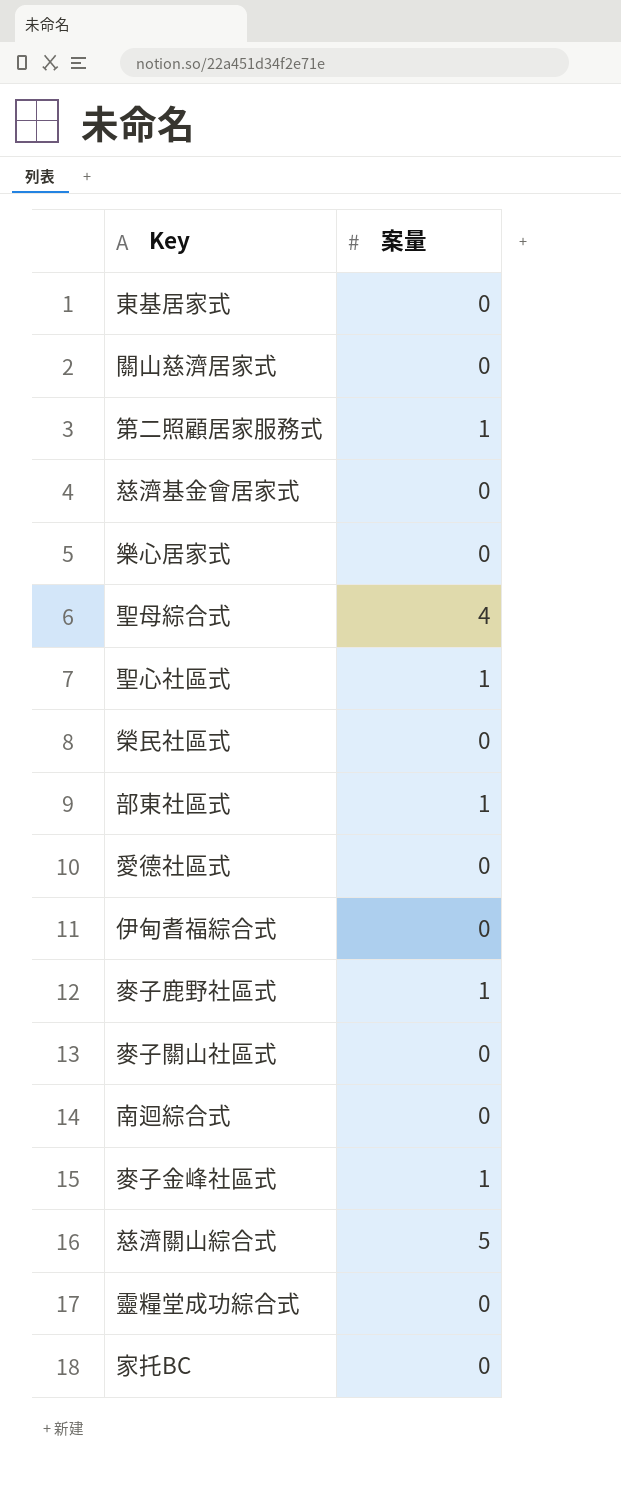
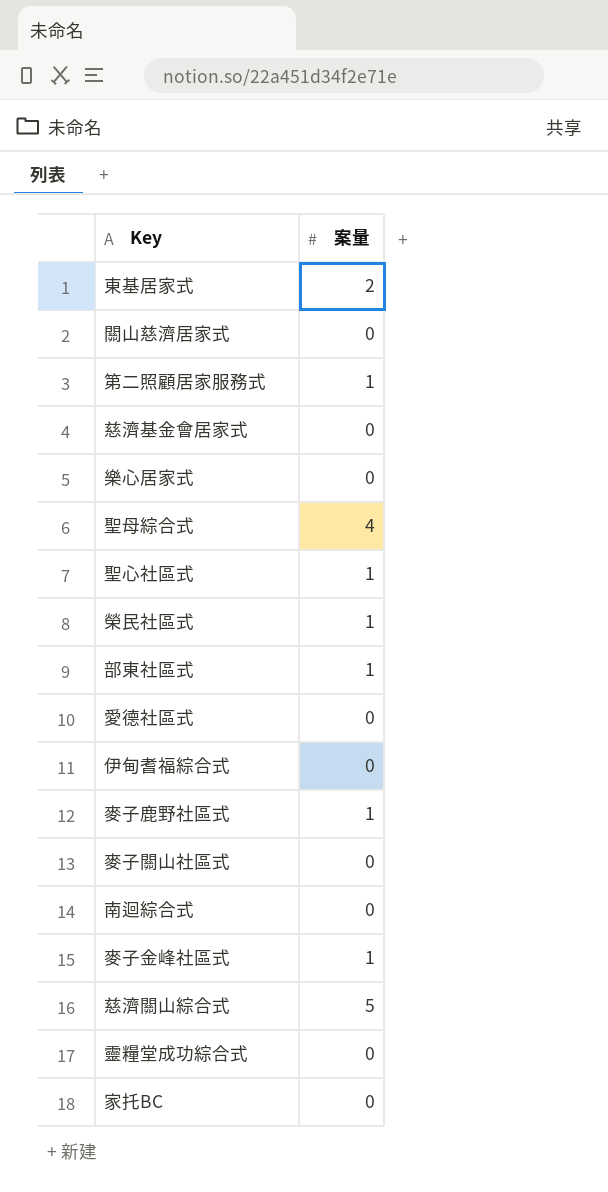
東基居家式 | 案量: 0 -> 2
榮民社區式 | 案量: 0 -> 1

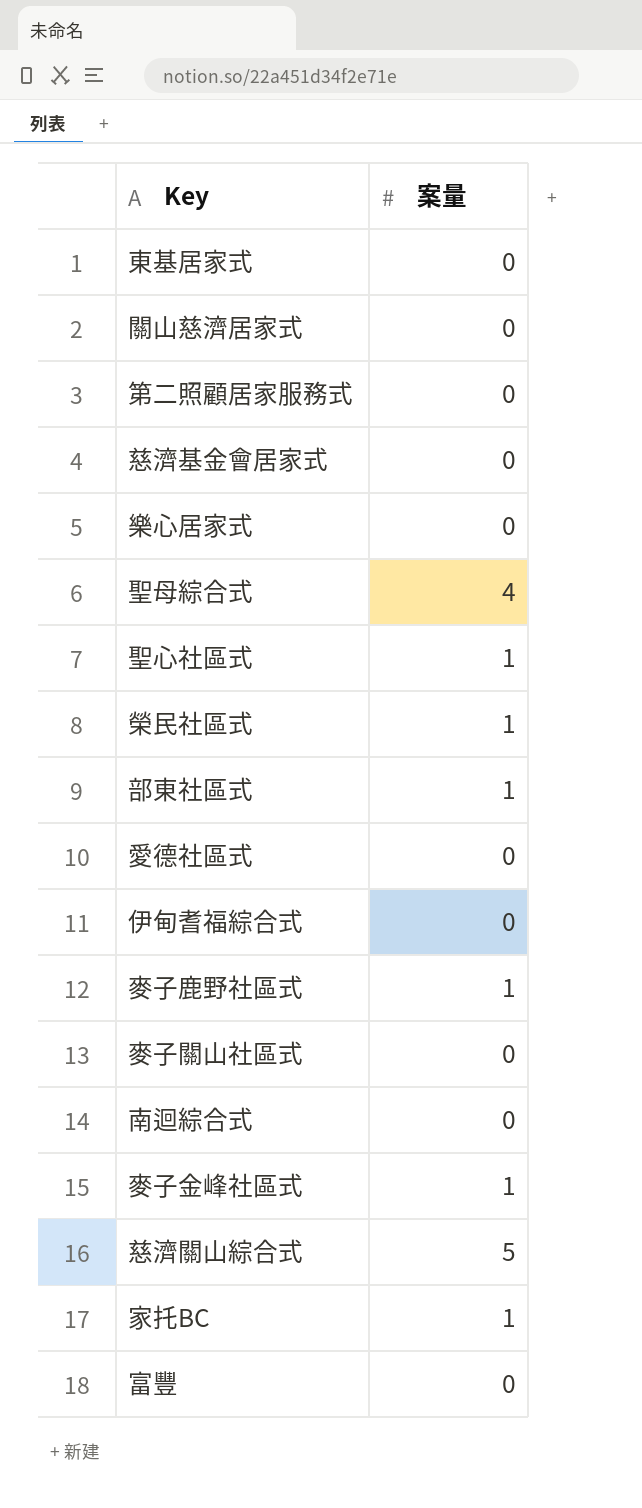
row 靈糧堂成功綜合式: 0 -> none
東基居家式 | 案量: 2 -> 0
第二照顧居家服務式 | 案量: 1 -> 0
家托BC | 案量: 0 -> 1
row 富豐: none -> 0

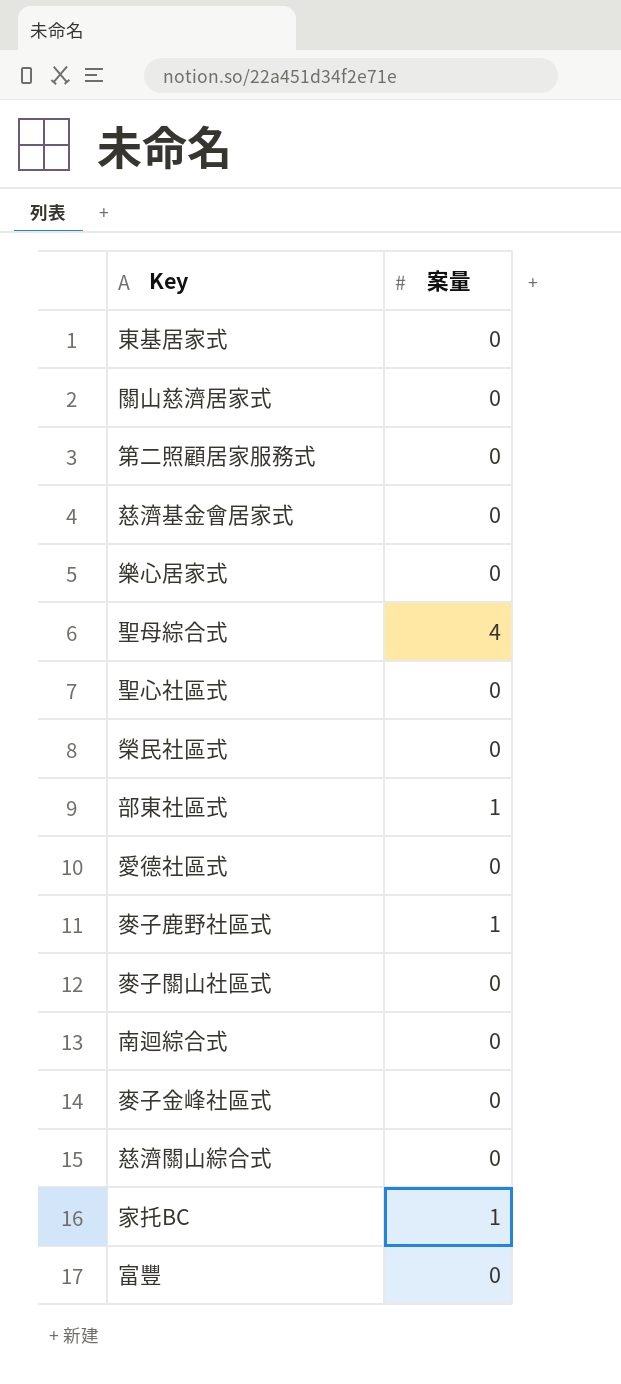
row 伊甸耆福綜合式: 0 -> none
聖心社區式 | 案量: 1 -> 0
榮民社區式 | 案量: 1 -> 0
麥子金峰社區式 | 案量: 1 -> 0
慈濟關山綜合式 | 案量: 5 -> 0

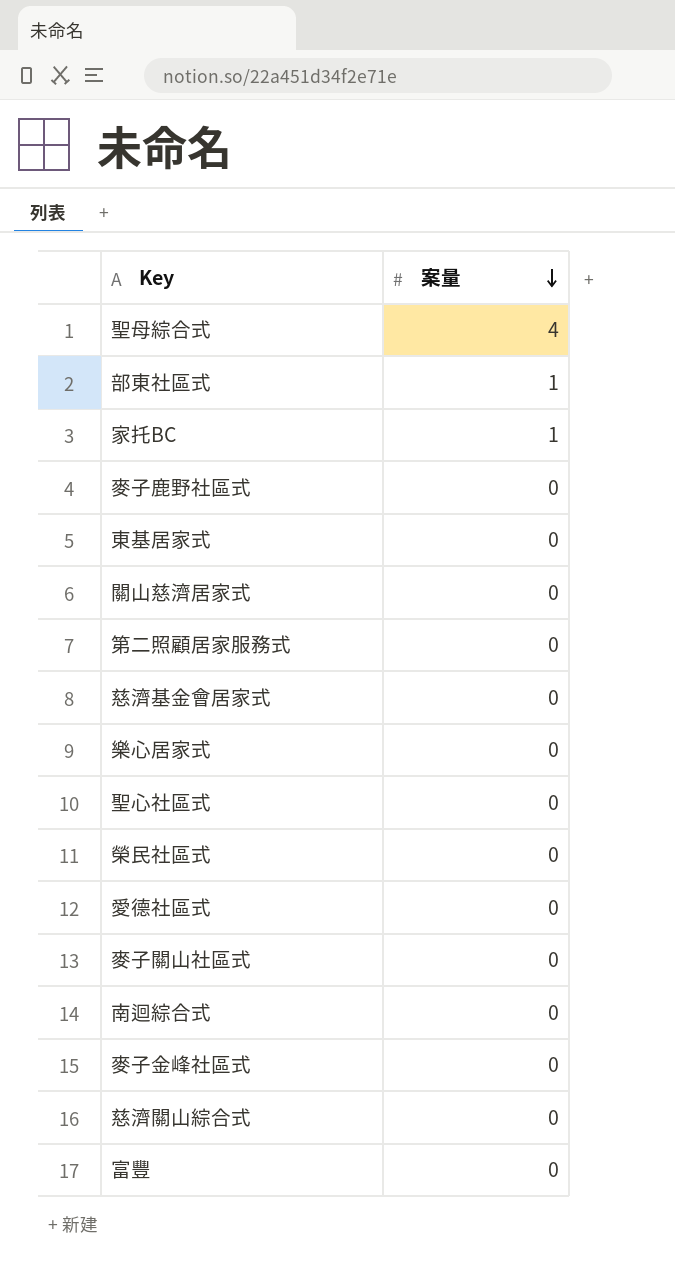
row order: none -> 案量 descending
麥子鹿野社區式 | 案量: 1 -> 0

